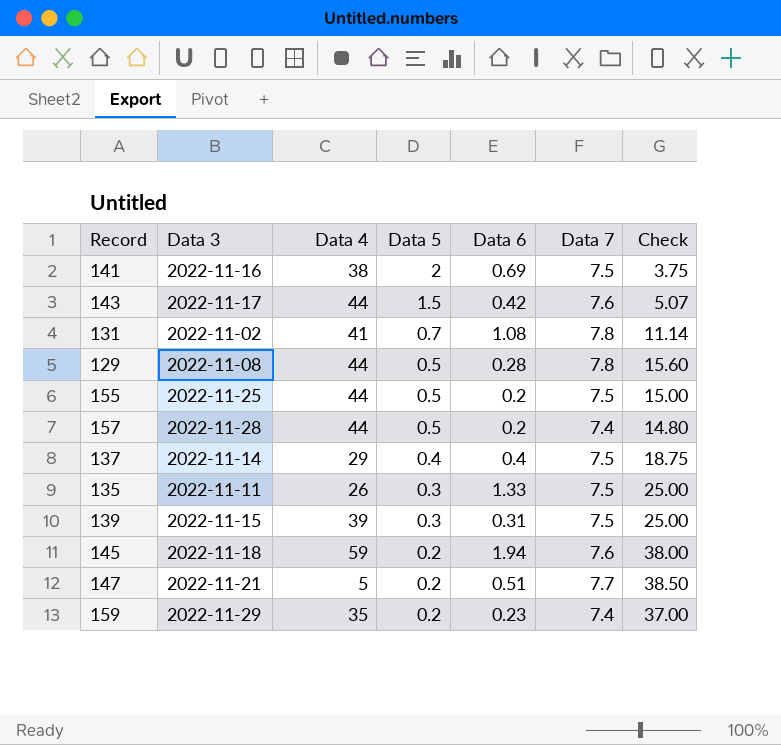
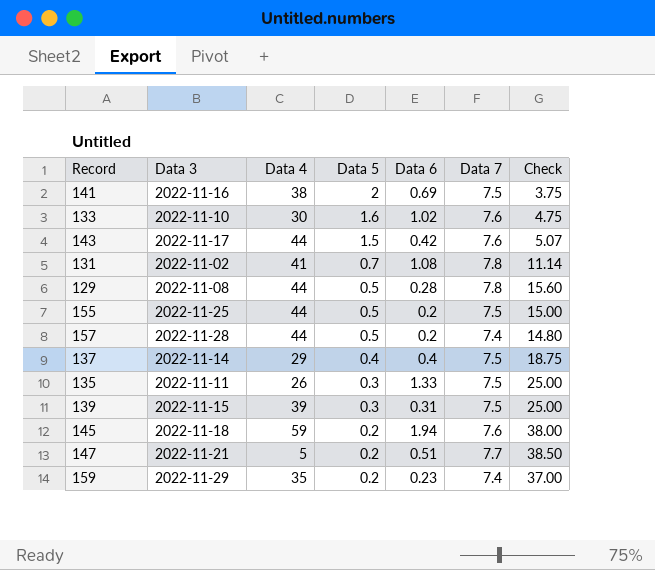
row 133: none -> 2022-11-10 | 30 | 1.6 | 1.02 | 7.6 | 4.75

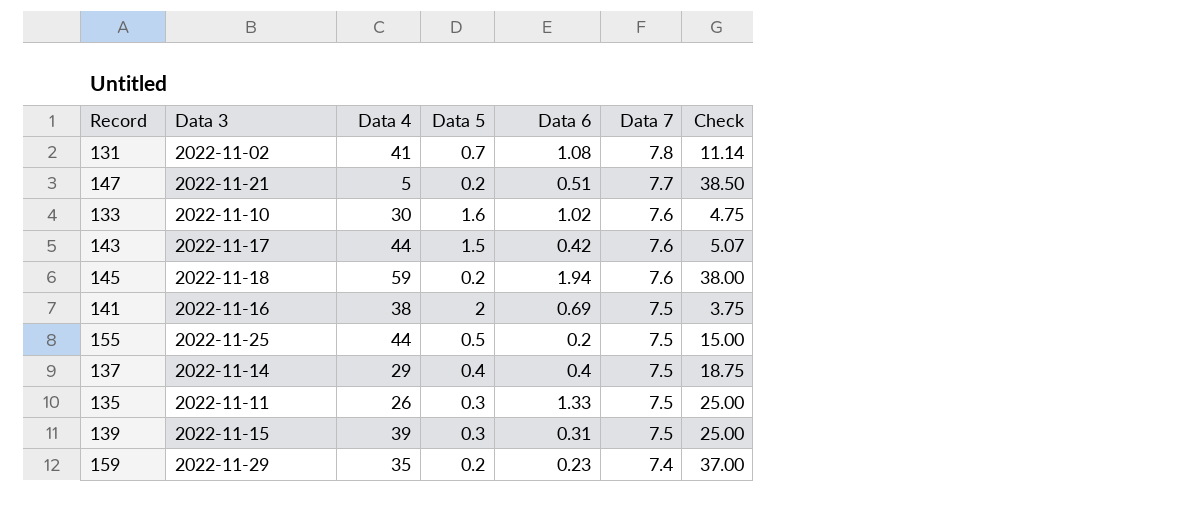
row order: Data 5 descending -> Data 7 descending
row 129: 2022-11-08 | 44 | 0.5 | 0.28 | 7.8 | 15.60 -> none
row 157: 2022-11-28 | 44 | 0.5 | 0.2 | 7.4 | 14.80 -> none

